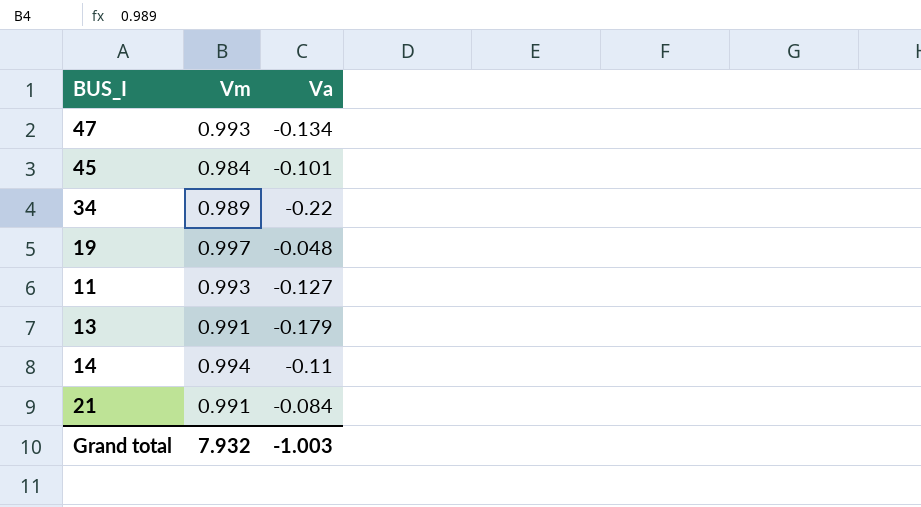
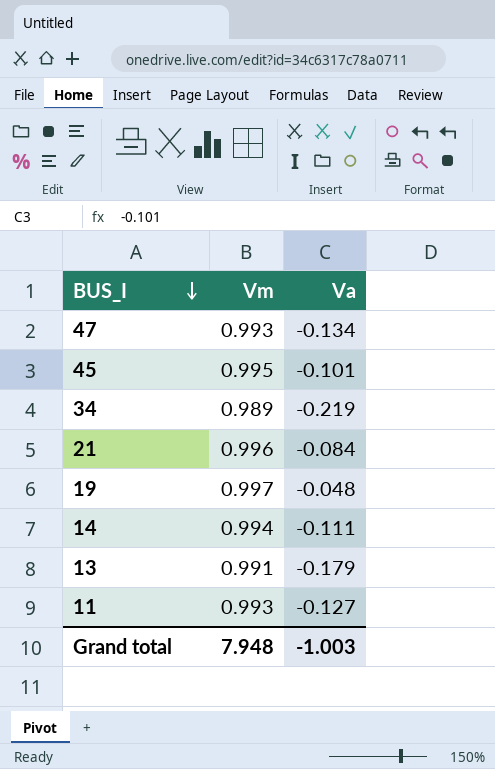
row order: none -> BUS_I descending
45 | Vm: 0.984 -> 0.995
34 | Va: -0.22 -> -0.219
21 | Vm: 0.991 -> 0.996
14 | Va: -0.11 -> -0.111
Grand total | Vm: 7.932 -> 7.948

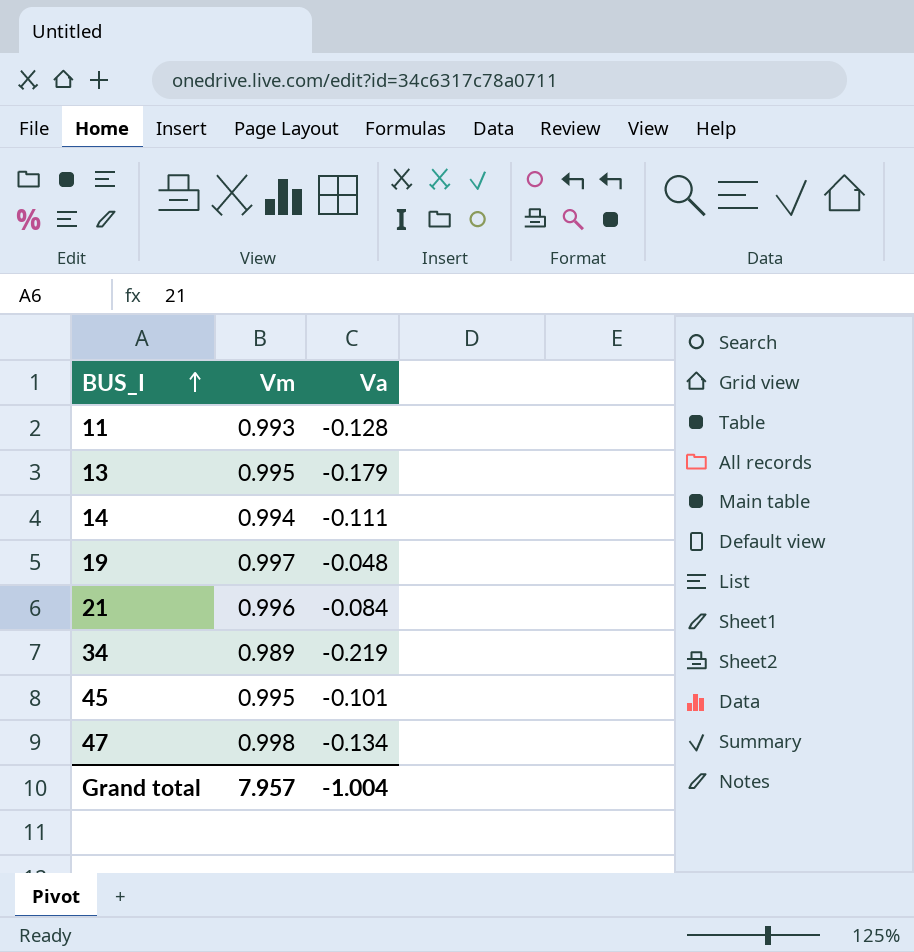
row order: BUS_I descending -> BUS_I ascending
11 | Va: -0.127 -> -0.128
13 | Vm: 0.991 -> 0.995
47 | Vm: 0.993 -> 0.998
Grand total | Vm: 7.948 -> 7.957
Grand total | Va: -1.003 -> -1.004

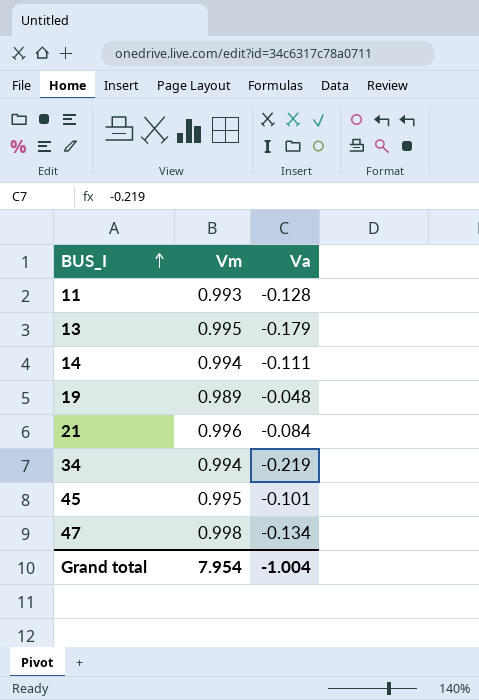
19 | Vm: 0.997 -> 0.989
34 | Vm: 0.989 -> 0.994
Grand total | Vm: 7.957 -> 7.954

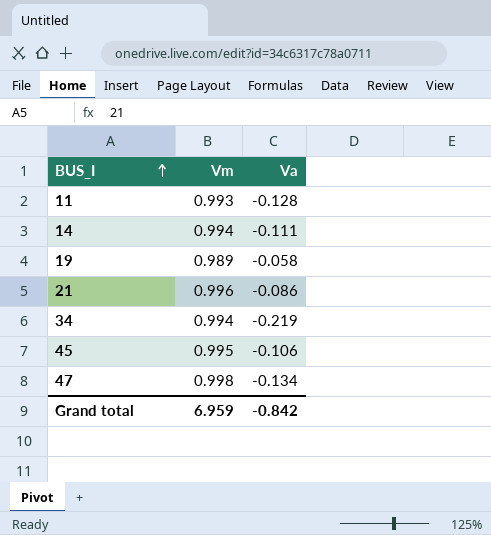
row 13: 0.995 | -0.179 -> none
19 | Va: -0.048 -> -0.058
21 | Va: -0.084 -> -0.086
45 | Va: -0.101 -> -0.106
Grand total | Vm: 7.954 -> 6.959
Grand total | Va: -1.004 -> -0.842

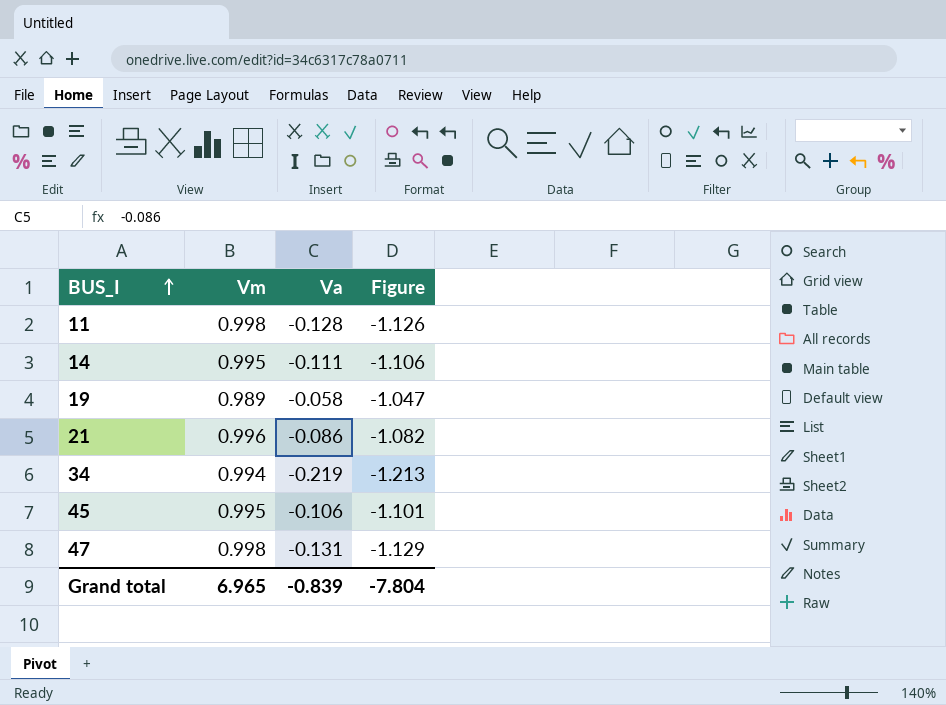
column Figure | formula: none -> [Va] - [Vm]
11 | Vm: 0.993 -> 0.998
14 | Vm: 0.994 -> 0.995
47 | Va: -0.134 -> -0.131
Grand total | Vm: 6.959 -> 6.965
Grand total | Va: -0.842 -> -0.839

